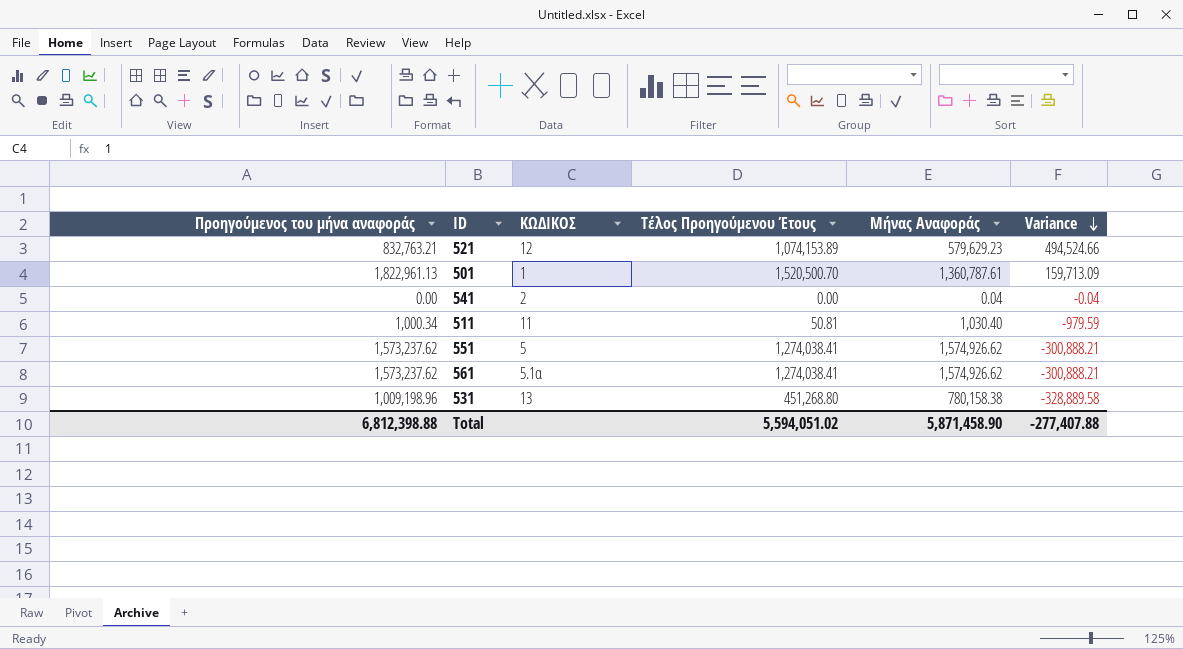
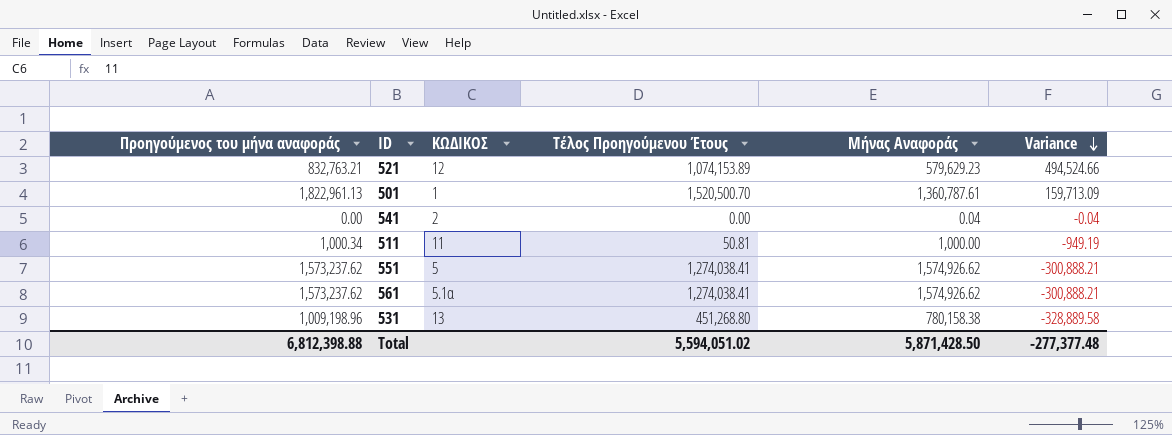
511 | Μήνας Αναφοράς: 1,030.40 -> 1,000.00
511 | Variance: -979.59 -> -949.19
Total | Μήνας Αναφοράς: 5,871,458.90 -> 5,871,428.50
Total | Variance: -277,407.88 -> -277,377.48

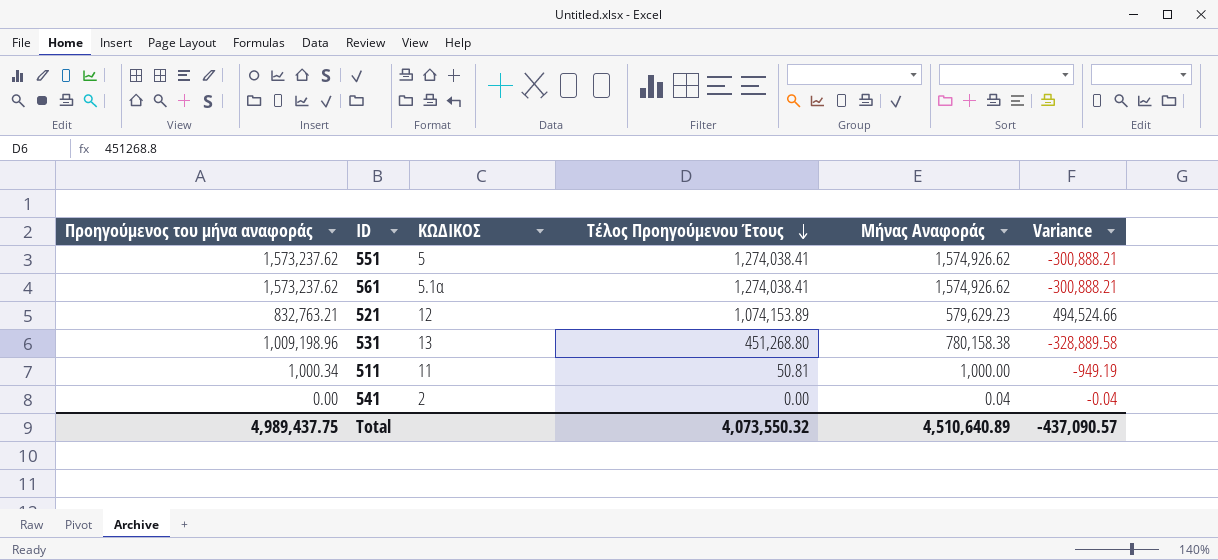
row order: Variance descending -> Τέλος Προηγούμενου Έτους descending
row 501: 1,822,961.13 | 1 | 1,520,500.70 | 1,360,787.61 | 159,713.09 -> none
Total | Προηγούμενος του μήνα αναφοράς: 6,812,398.88 -> 4,989,437.75
Total | Τέλος Προηγούμενου Έτους: 5,594,051.02 -> 4,073,550.32
Total | Μήνας Αναφοράς: 5,871,428.50 -> 4,510,640.89
Total | Variance: -277,377.48 -> -437,090.57

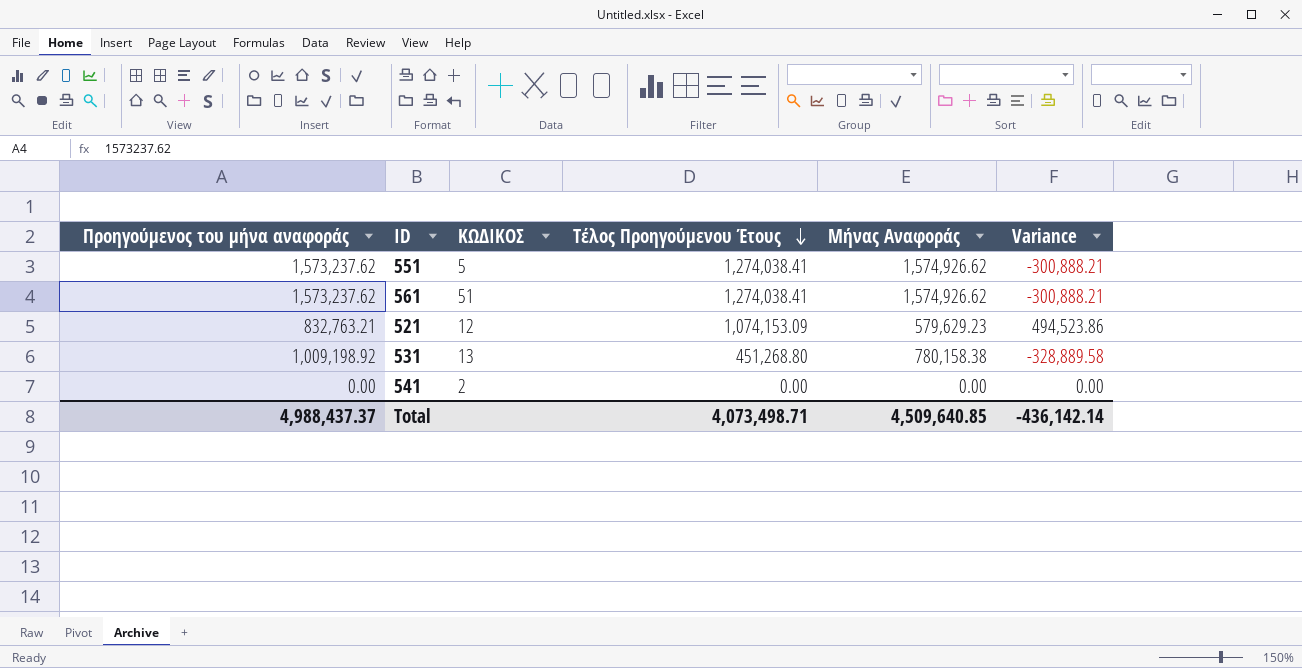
row 511: 1,000.34 | 11 | 50.81 | 1,000.00 | -949.19 -> none
561 | ΚΩΔΙΚΟΣ: 5.1α -> 51
521 | Τέλος Προηγούμενου Έτους: 1,074,153.89 -> 1,074,153.09
521 | Variance: 494,524.66 -> 494,523.86
531 | Προηγούμενος του μήνα αναφοράς: 1,009,198.96 -> 1,009,198.92
541 | Μήνας Αναφοράς: 0.04 -> 0.00
541 | Variance: -0.04 -> 0.00
Total | Προηγούμενος του μήνα αναφοράς: 4,989,437.75 -> 4,988,437.37
Total | Τέλος Προηγούμενου Έτους: 4,073,550.32 -> 4,073,498.71
Total | Μήνας Αναφοράς: 4,510,640.89 -> 4,509,640.85
Total | Variance: -437,090.57 -> -436,142.14

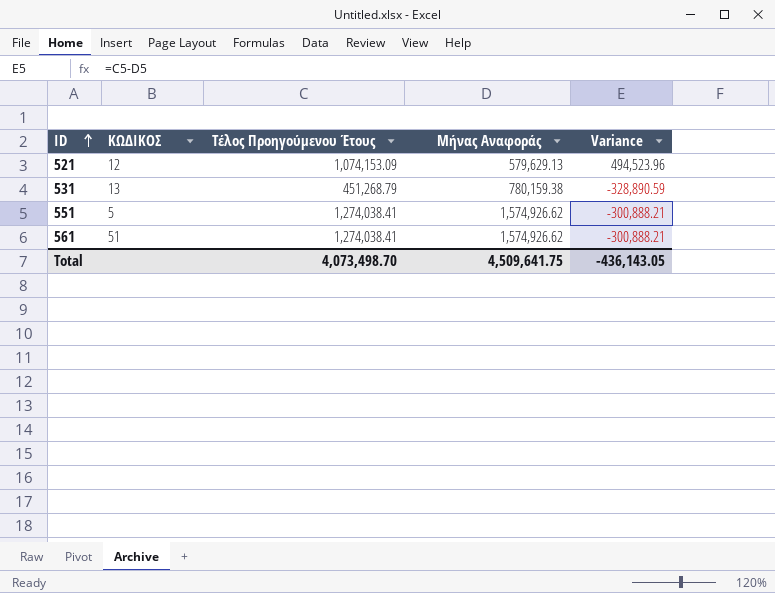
row order: Τέλος Προηγούμενου Έτους descending -> ID ascending
column Προηγούμενος του μήνα αναφοράς | position: 1 -> none
row 541: 0.00 | 2 | 0.00 | 0.00 | 0.00 -> none
521 | Μήνας Αναφοράς: 579,629.23 -> 579,629.13
521 | Variance: 494,523.86 -> 494,523.96
531 | Τέλος Προηγούμενου Έτους: 451,268.80 -> 451,268.79
531 | Μήνας Αναφοράς: 780,158.38 -> 780,159.38
531 | Variance: -328,889.58 -> -328,890.59
Total | Τέλος Προηγούμενου Έτους: 4,073,498.71 -> 4,073,498.70
Total | Μήνας Αναφοράς: 4,509,640.85 -> 4,509,641.75
Total | Variance: -436,142.14 -> -436,143.05

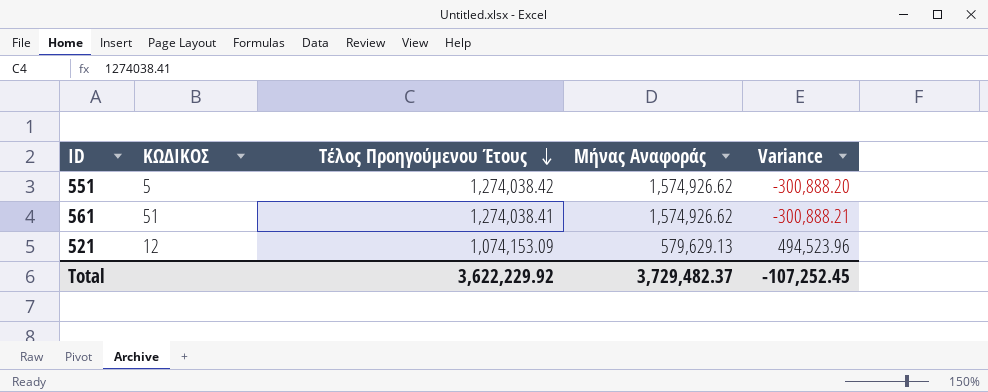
row order: ID ascending -> Τέλος Προηγούμενου Έτους descending
row 531: 13 | 451,268.79 | 780,159.38 | -328,890.59 -> none
551 | Τέλος Προηγούμενου Έτους: 1,274,038.41 -> 1,274,038.42
551 | Variance: -300,888.21 -> -300,888.20
Total | Τέλος Προηγούμενου Έτους: 4,073,498.70 -> 3,622,229.92
Total | Μήνας Αναφοράς: 4,509,641.75 -> 3,729,482.37
Total | Variance: -436,143.05 -> -107,252.45

